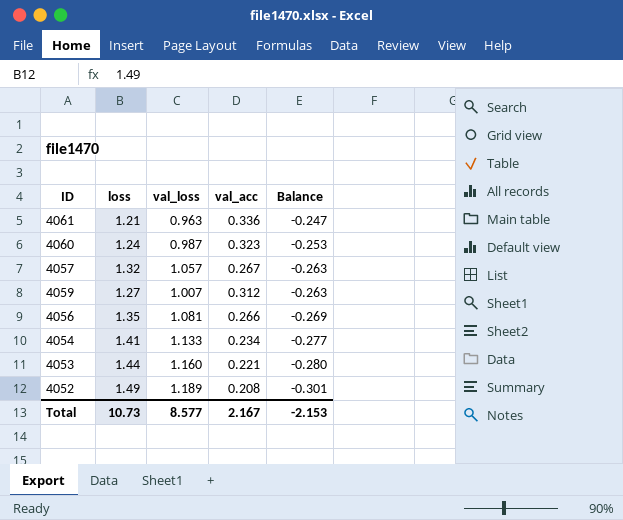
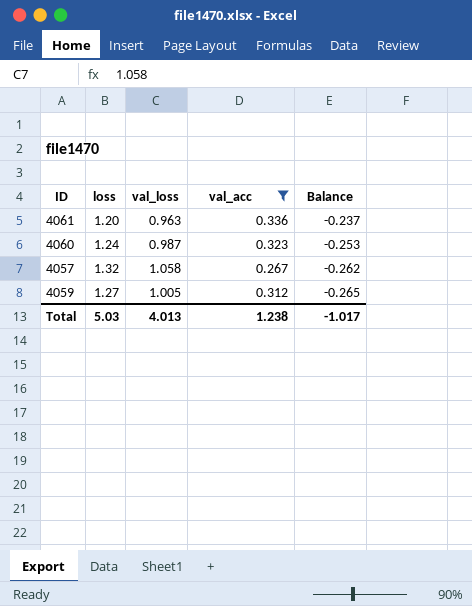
filter: none -> val_acc >= 0.267
4061 | loss: 1.21 -> 1.20
4061 | Balance: -0.247 -> -0.237
4057 | val_loss: 1.057 -> 1.058
4057 | Balance: -0.263 -> -0.262
4059 | val_loss: 1.007 -> 1.005
4059 | Balance: -0.263 -> -0.265
Total | loss: 10.73 -> 5.03
Total | val_loss: 8.577 -> 4.013
Total | val_acc: 2.167 -> 1.238
Total | Balance: -2.153 -> -1.017

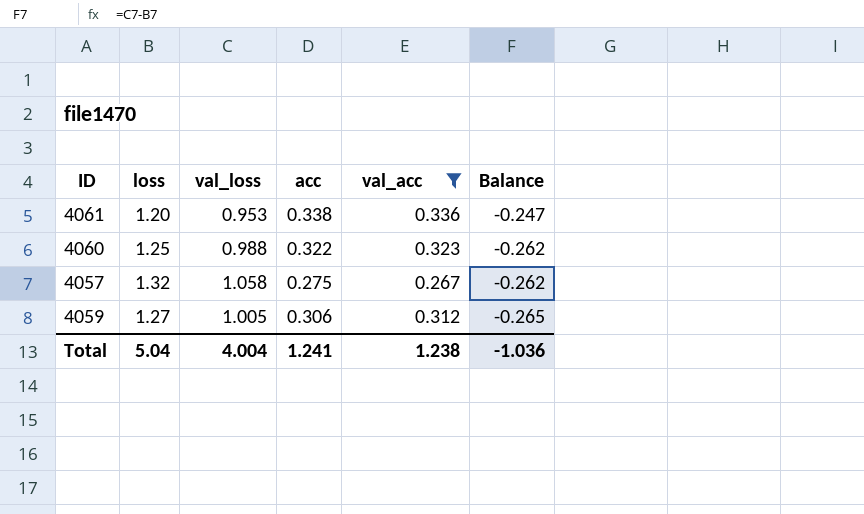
column acc | position: none -> 4
4061 | val_loss: 0.963 -> 0.953
4061 | Balance: -0.237 -> -0.247
4060 | loss: 1.24 -> 1.25
4060 | val_loss: 0.987 -> 0.988
4060 | Balance: -0.253 -> -0.262
Total | loss: 5.03 -> 5.04
Total | val_loss: 4.013 -> 4.004
Total | Balance: -1.017 -> -1.036

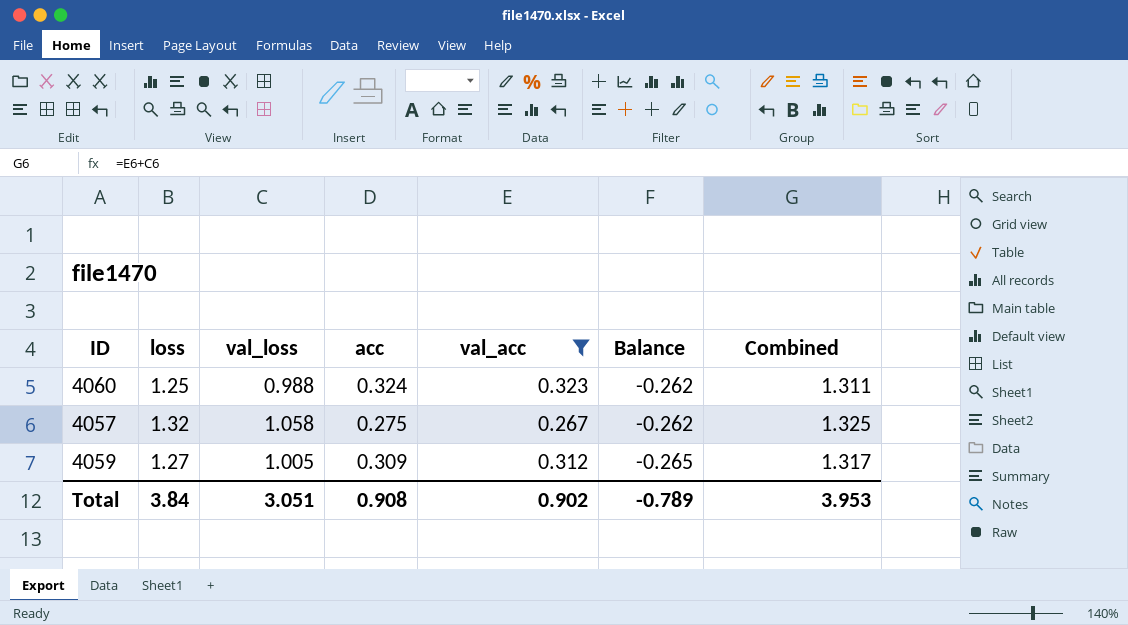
column Combined | formula: none -> [val_loss] + [val_acc]
row 4061: 1.20 | 0.953 | 0.338 | 0.336 | -0.247 -> none
4060 | acc: 0.322 -> 0.324
4059 | acc: 0.306 -> 0.309
Total | loss: 5.04 -> 3.84
Total | val_loss: 4.004 -> 3.051
Total | acc: 1.241 -> 0.908
Total | val_acc: 1.238 -> 0.902
Total | Balance: -1.036 -> -0.789

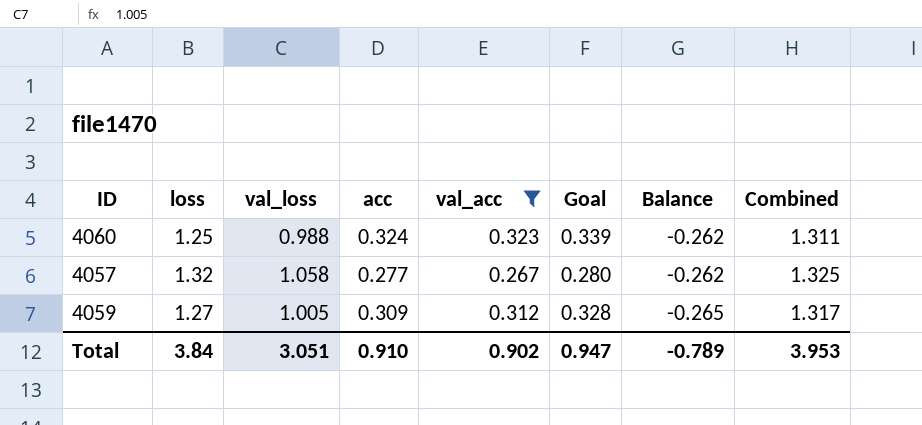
column Goal | formula: none -> [val_acc] * 1.05
4057 | acc: 0.275 -> 0.277
Total | acc: 0.908 -> 0.910

